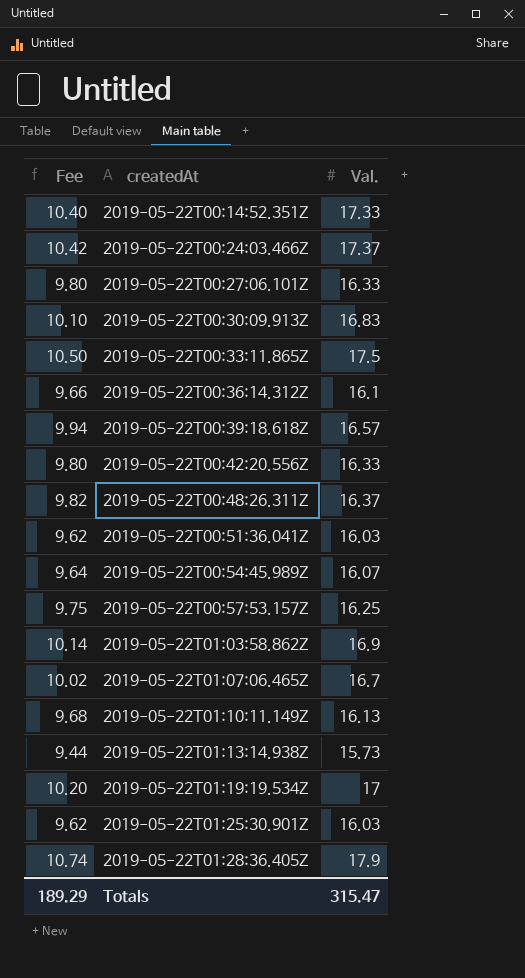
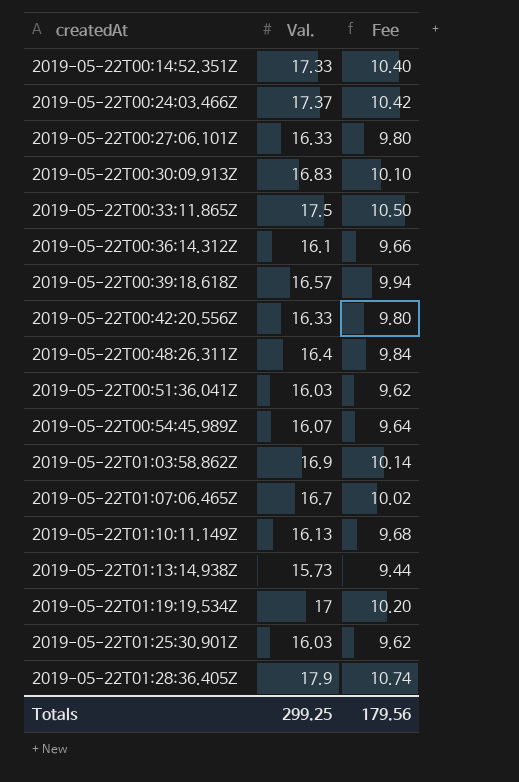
column Fee | position: 1 -> 3
row 2019-05-22T00:57:53.157Z: 9.75 | 16.25 -> none
2019-05-22T00:48:26.311Z | Val.: 16.37 -> 16.4
2019-05-22T00:48:26.311Z | Fee: 9.82 -> 9.84
Totals | Val.: 315.47 -> 299.25
Totals | Fee: 189.29 -> 179.56

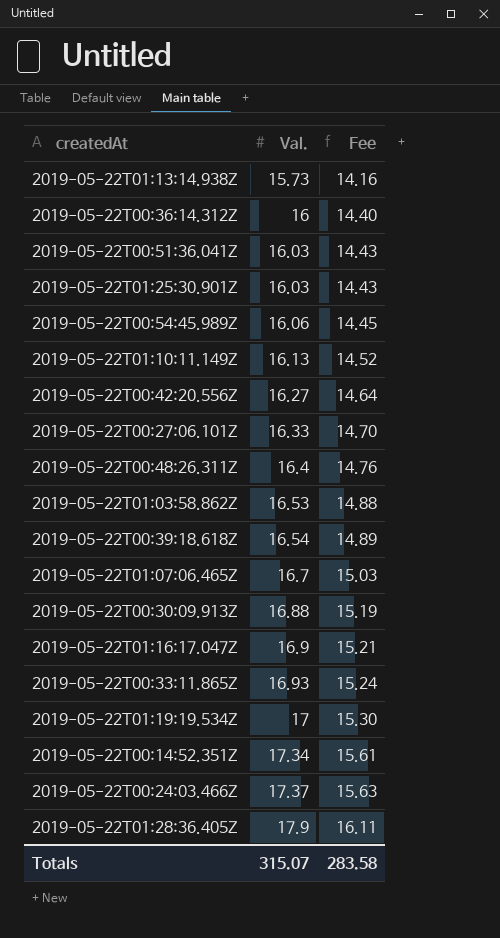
row order: createdAt ascending -> Val. ascending
column Fee | formula: [Val.] * 0.6 -> [Val.] * 0.9
2019-05-22T00:36:14.312Z | Val.: 16.1 -> 16
2019-05-22T00:54:45.989Z | Val.: 16.07 -> 16.06
2019-05-22T00:42:20.556Z | Val.: 16.33 -> 16.27
2019-05-22T01:03:58.862Z | Val.: 16.9 -> 16.53
2019-05-22T00:39:18.618Z | Val.: 16.57 -> 16.54
2019-05-22T00:30:09.913Z | Val.: 16.83 -> 16.88
row 2019-05-22T01:16:17.047Z: none -> 16.9 | 15.21
2019-05-22T00:33:11.865Z | Val.: 17.5 -> 16.93
2019-05-22T00:14:52.351Z | Val.: 17.33 -> 17.34
Totals | Val.: 299.25 -> 315.07
Totals | Fee: 179.56 -> 283.58

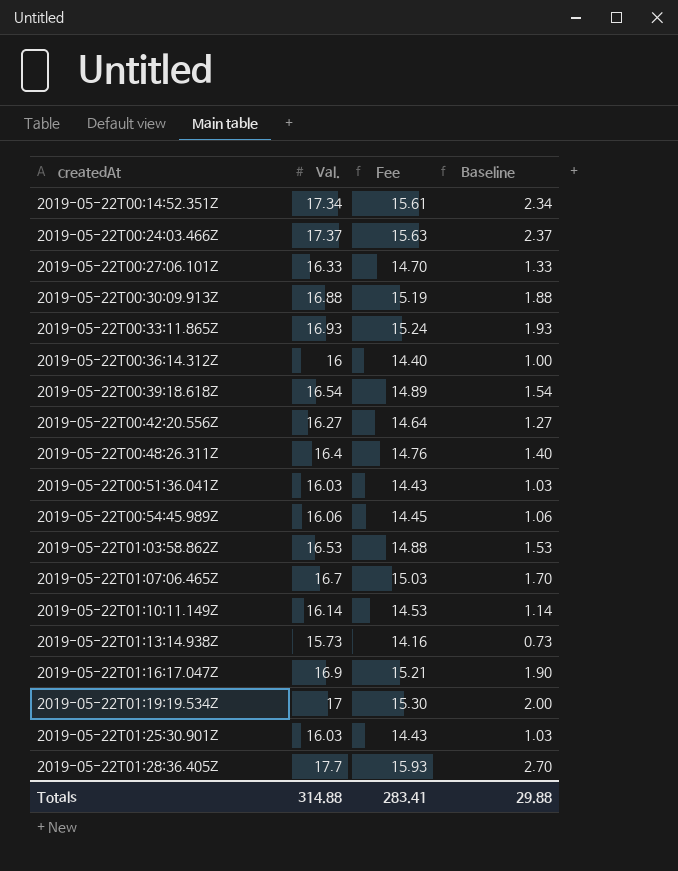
row order: Val. ascending -> createdAt ascending
column Baseline | formula: none -> [Val.] - 15
2019-05-22T01:10:11.149Z | Val.: 16.13 -> 16.14
2019-05-22T01:10:11.149Z | Fee: 14.52 -> 14.53
2019-05-22T01:28:36.405Z | Val.: 17.9 -> 17.7
2019-05-22T01:28:36.405Z | Fee: 16.11 -> 15.93
Totals | Val.: 315.07 -> 314.88
Totals | Fee: 283.58 -> 283.41

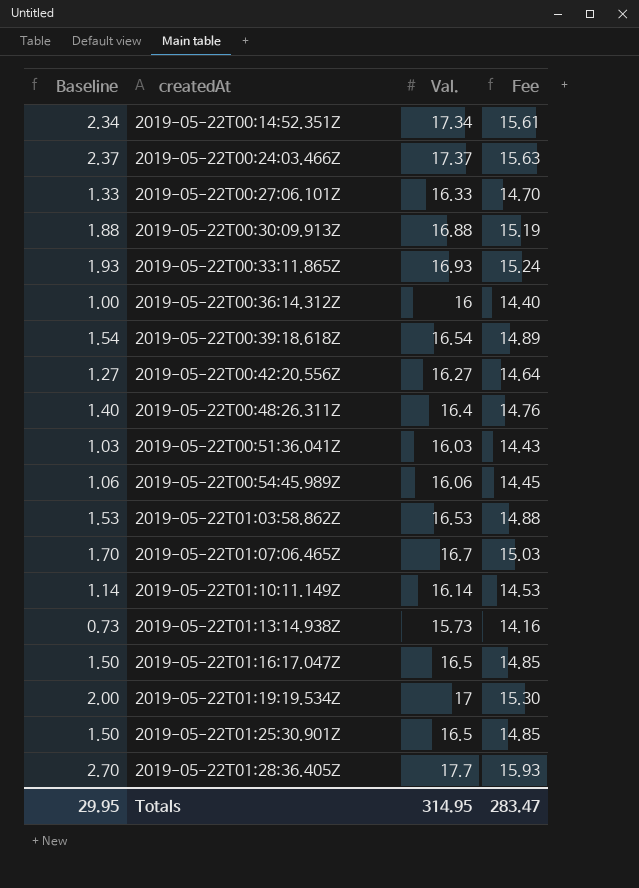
column Baseline | position: 4 -> 1
2019-05-22T01:16:17.047Z | Baseline: 1.90 -> 1.50
2019-05-22T01:16:17.047Z | Val.: 16.9 -> 16.5
2019-05-22T01:16:17.047Z | Fee: 15.21 -> 14.85
2019-05-22T01:25:30.901Z | Baseline: 1.03 -> 1.50
2019-05-22T01:25:30.901Z | Val.: 16.03 -> 16.5
2019-05-22T01:25:30.901Z | Fee: 14.43 -> 14.85
Totals | Baseline: 29.88 -> 29.95
Totals | Val.: 314.88 -> 314.95
Totals | Fee: 283.41 -> 283.47

